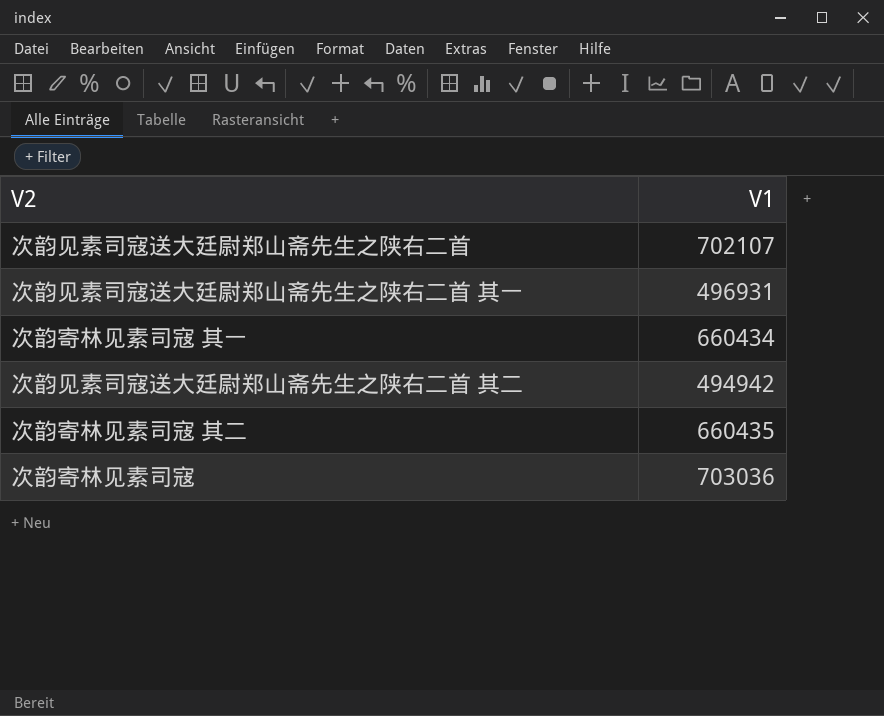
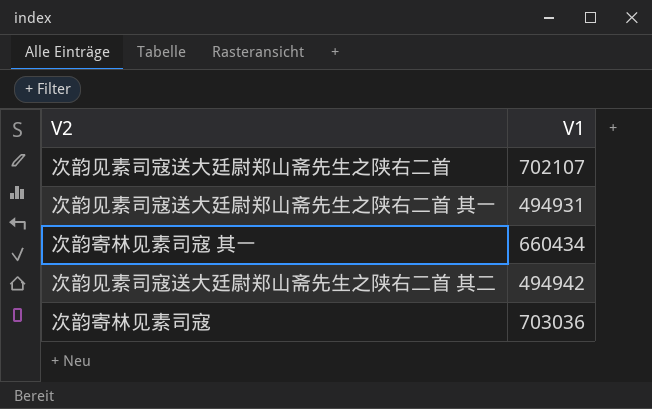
row 次韵寄林见素司寇 其二: 660435 -> none
次韵见素司寇送大廷尉郑山斋先生之陕右二首 其一 | V1: 496931 -> 494931

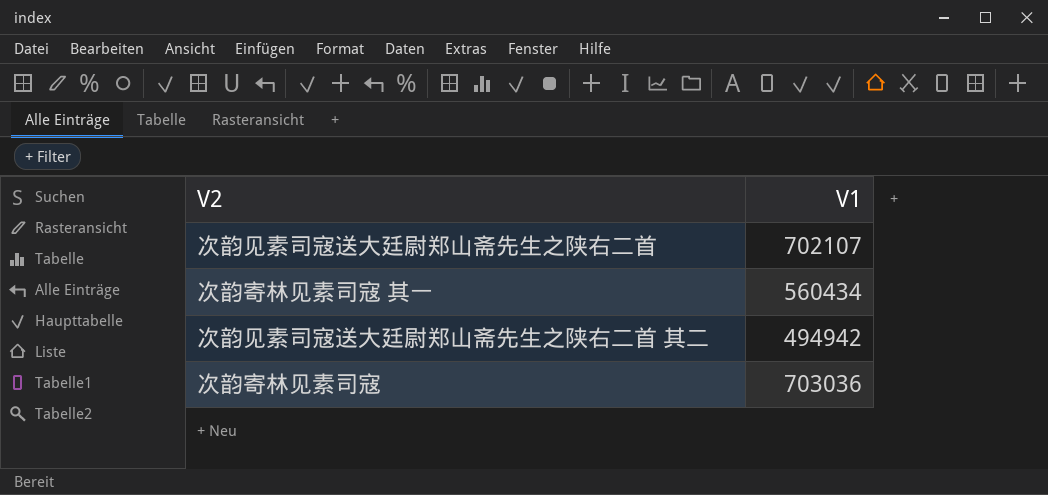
row 次韵见素司寇送大廷尉郑山斋先生之陕右二首 其一: 494931 -> none
次韵寄林见素司寇 其一 | V1: 660434 -> 560434

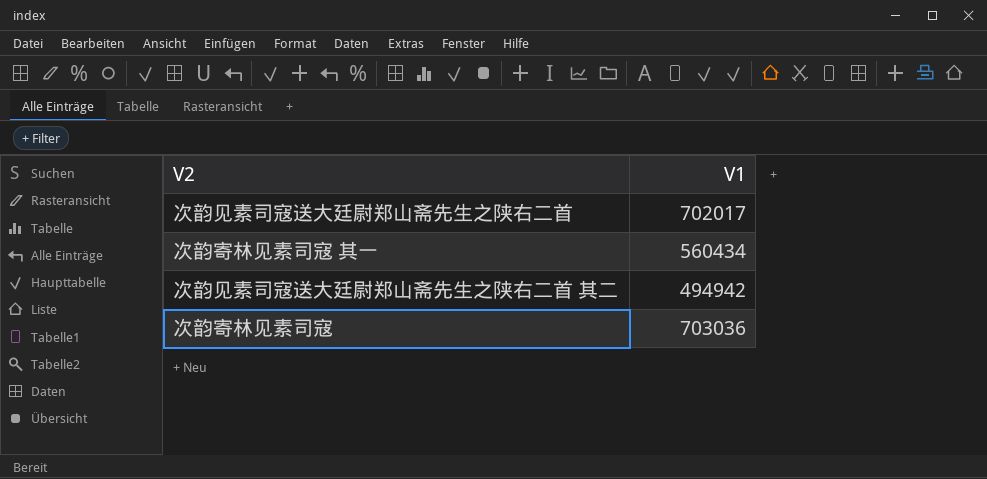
次韵见素司寇送大廷尉郑山斋先生之陕右二首 | V1: 702107 -> 702017

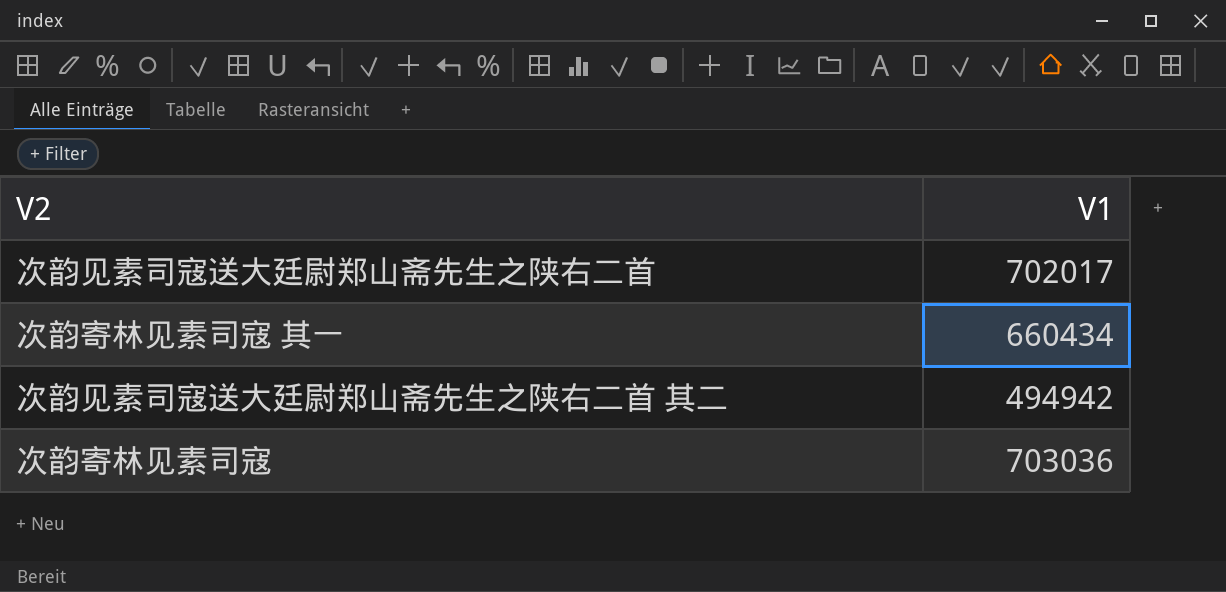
次韵寄林见素司寇 其一 | V1: 560434 -> 660434

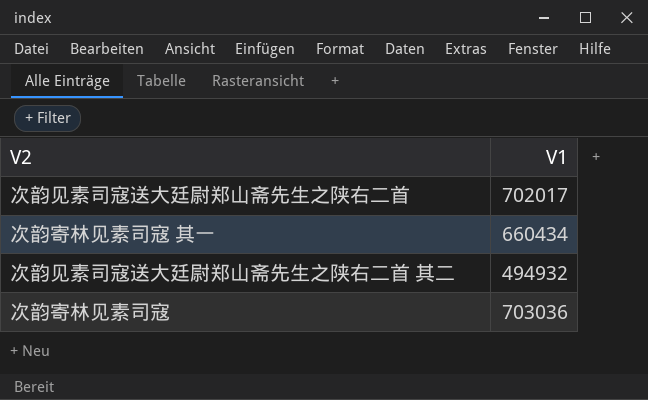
次韵见素司寇送大廷尉郑山斋先生之陕右二首 其二 | V1: 494942 -> 494932

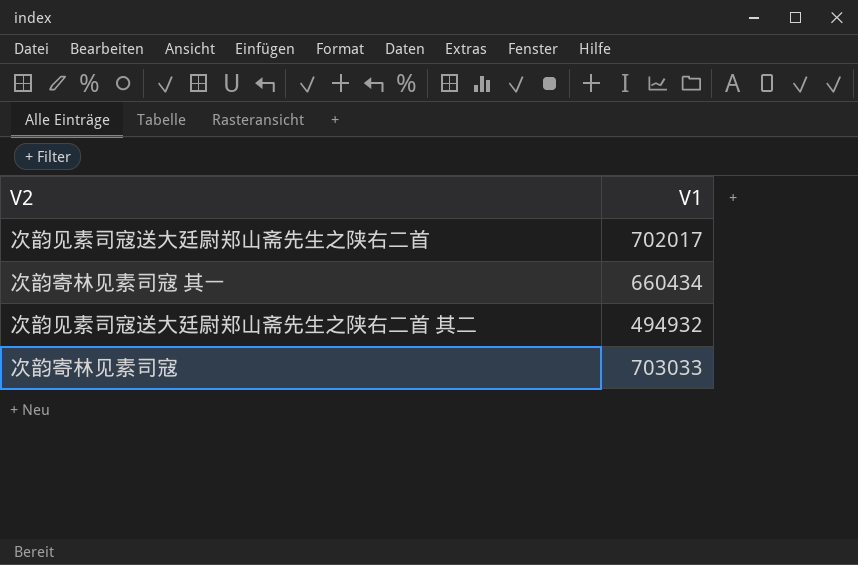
次韵寄林见素司寇 | V1: 703036 -> 703033

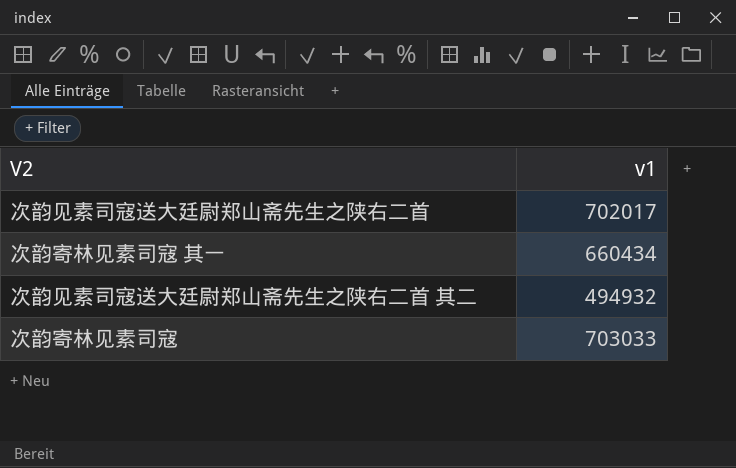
column name: V1 -> v1

